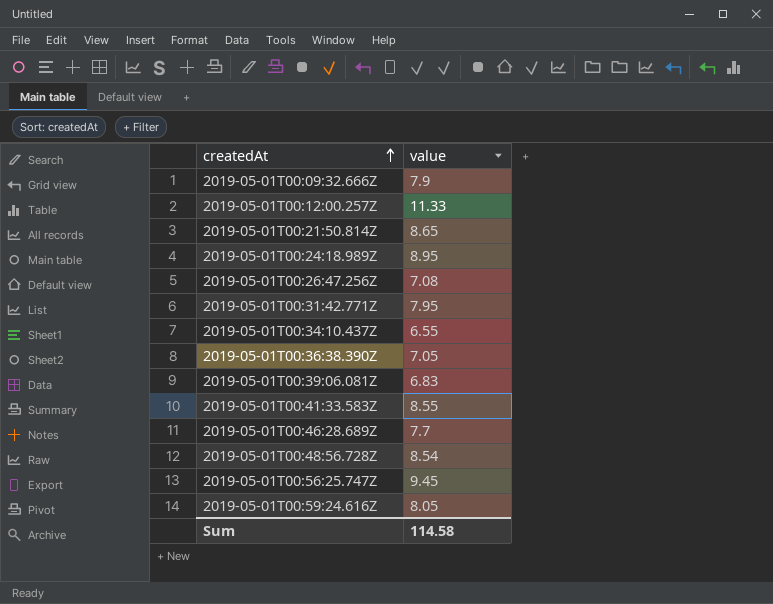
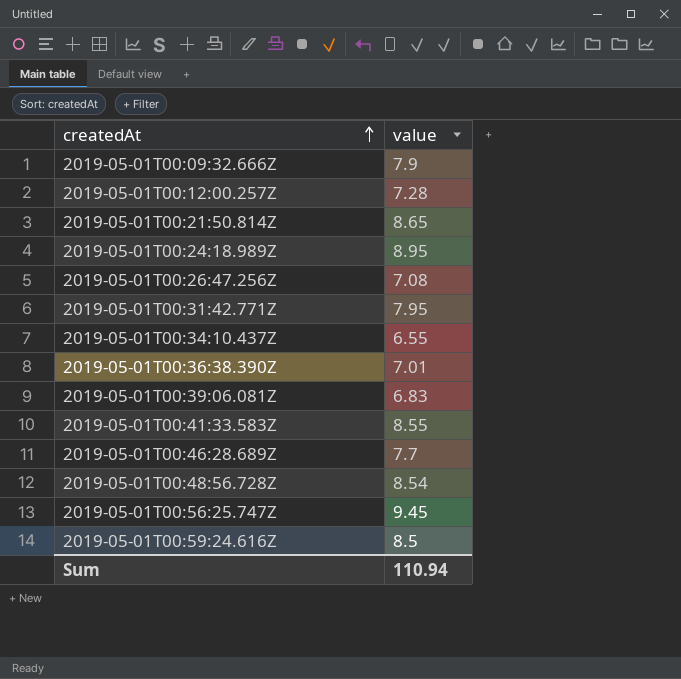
2019-05-01T00:12:00.257Z | value: 11.33 -> 7.28
2019-05-01T00:36:38.390Z | value: 7.05 -> 7.01
2019-05-01T00:59:24.616Z | value: 8.05 -> 8.5
Sum | value: 114.58 -> 110.94

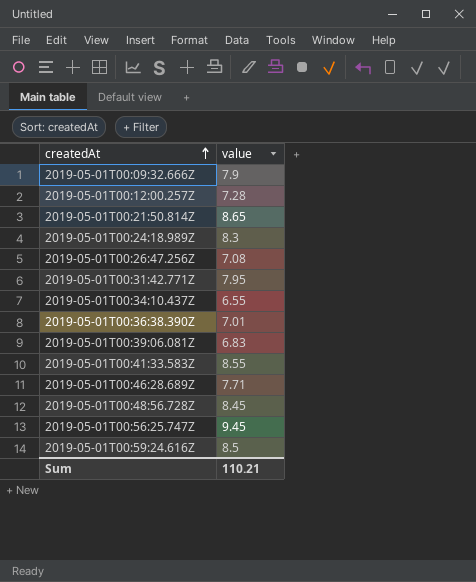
2019-05-01T00:24:18.989Z | value: 8.95 -> 8.3
2019-05-01T00:46:28.689Z | value: 7.7 -> 7.71
2019-05-01T00:48:56.728Z | value: 8.54 -> 8.45
Sum | value: 110.94 -> 110.21

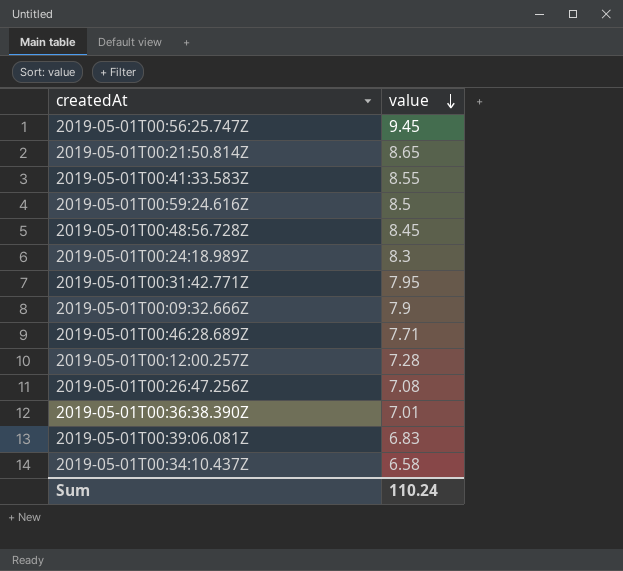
row order: createdAt ascending -> value descending
2019-05-01T00:34:10.437Z | value: 6.55 -> 6.58
Sum | value: 110.21 -> 110.24

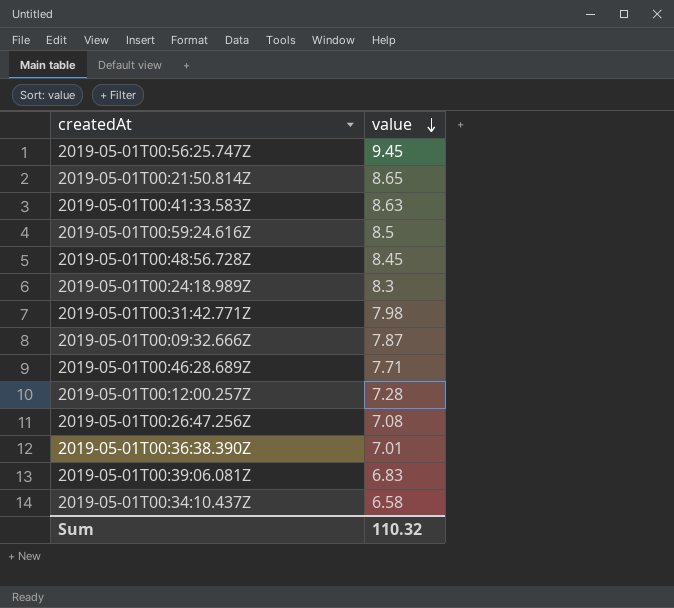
2019-05-01T00:41:33.583Z | value: 8.55 -> 8.63
2019-05-01T00:31:42.771Z | value: 7.95 -> 7.98
2019-05-01T00:09:32.666Z | value: 7.9 -> 7.87
Sum | value: 110.24 -> 110.32

